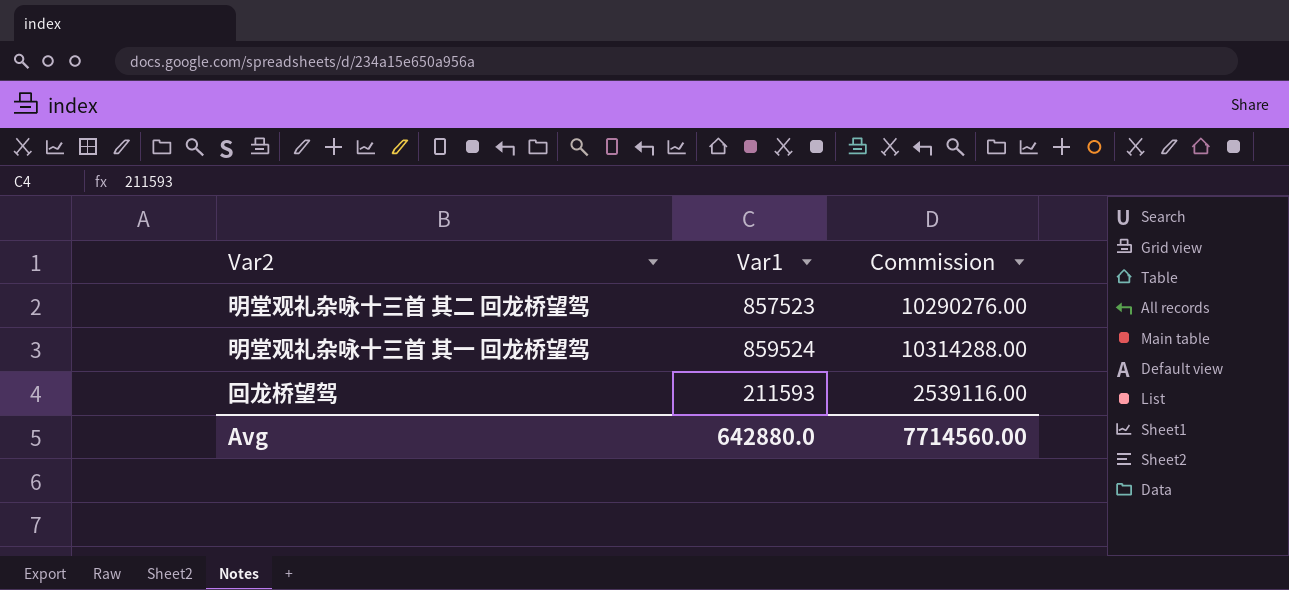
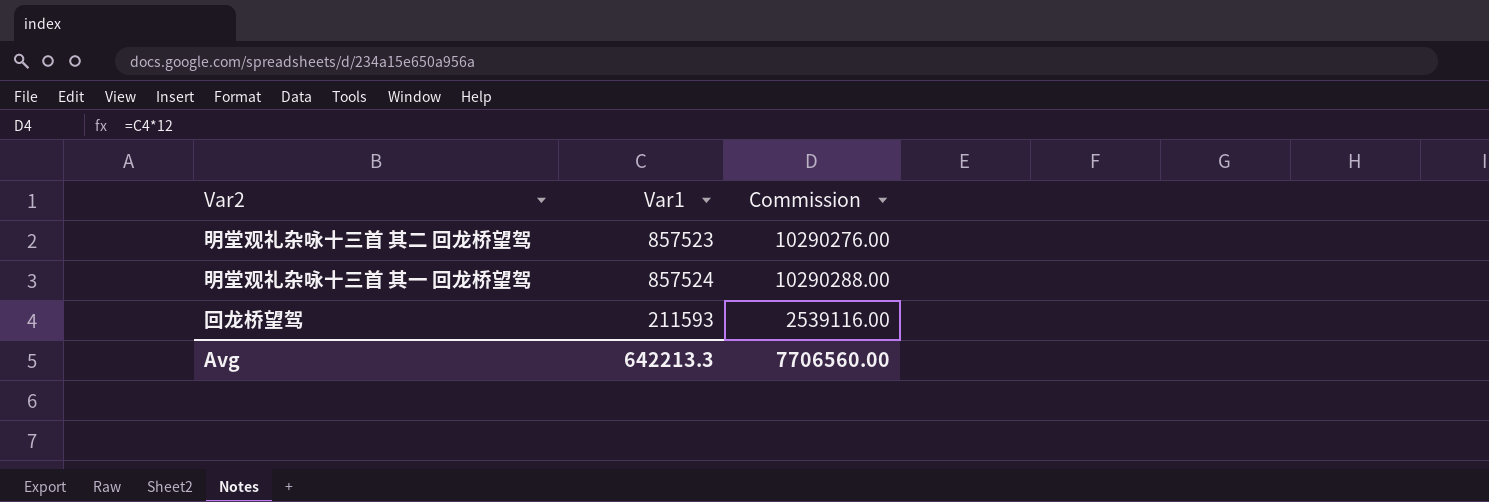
明堂观礼杂咏十三首 其一 回龙桥望驾 | Var1: 859524 -> 857524
明堂观礼杂咏十三首 其一 回龙桥望驾 | Commission: 10314288.00 -> 10290288.00
Avg | Var1: 642880.0 -> 642213.3
Avg | Commission: 7714560.00 -> 7706560.00

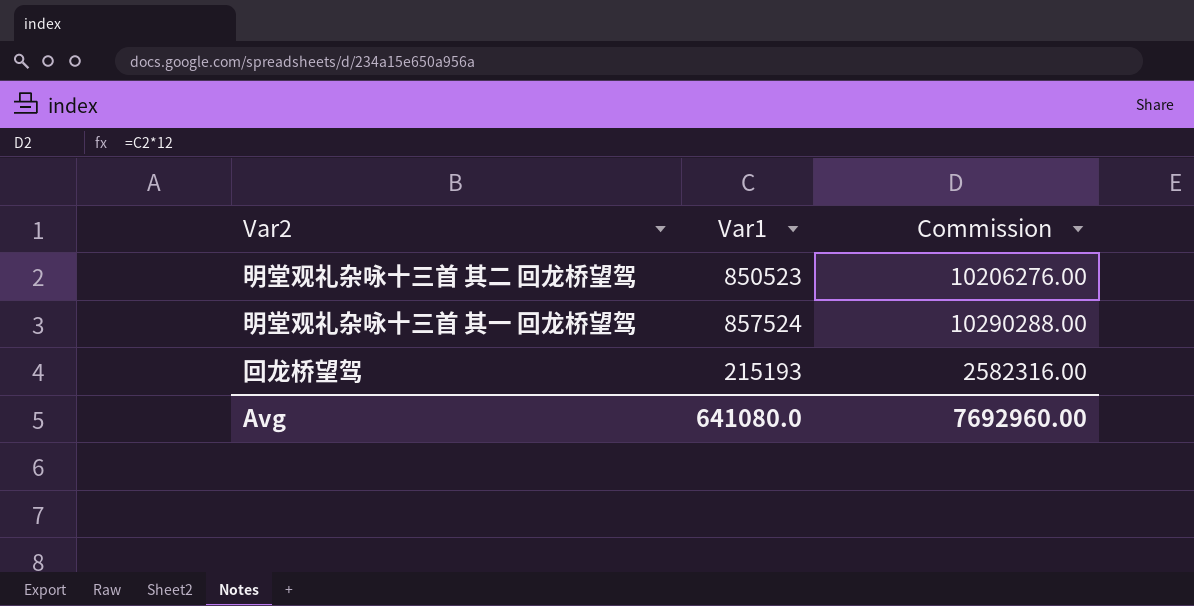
明堂观礼杂咏十三首 其二 回龙桥望驾 | Var1: 857523 -> 850523
明堂观礼杂咏十三首 其二 回龙桥望驾 | Commission: 10290276.00 -> 10206276.00
回龙桥望驾 | Var1: 211593 -> 215193
回龙桥望驾 | Commission: 2539116.00 -> 2582316.00
Avg | Var1: 642213.3 -> 641080.0
Avg | Commission: 7706560.00 -> 7692960.00

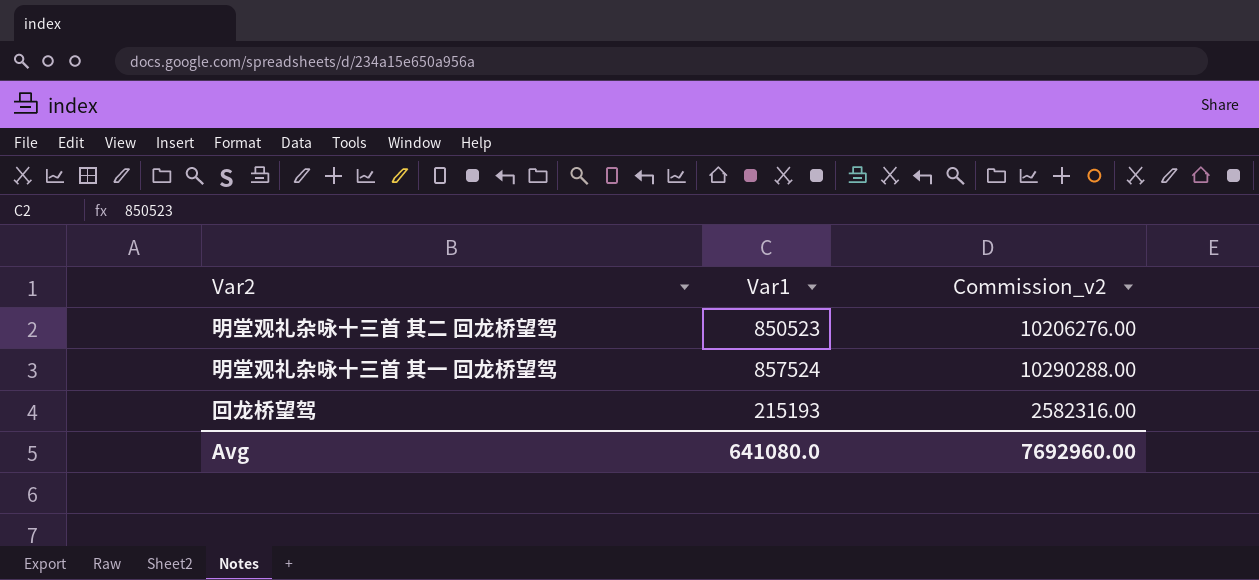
column name: Commission -> Commission_v2

